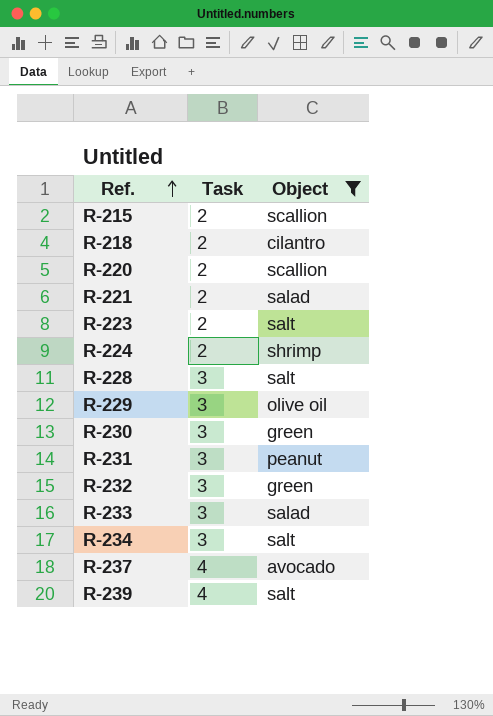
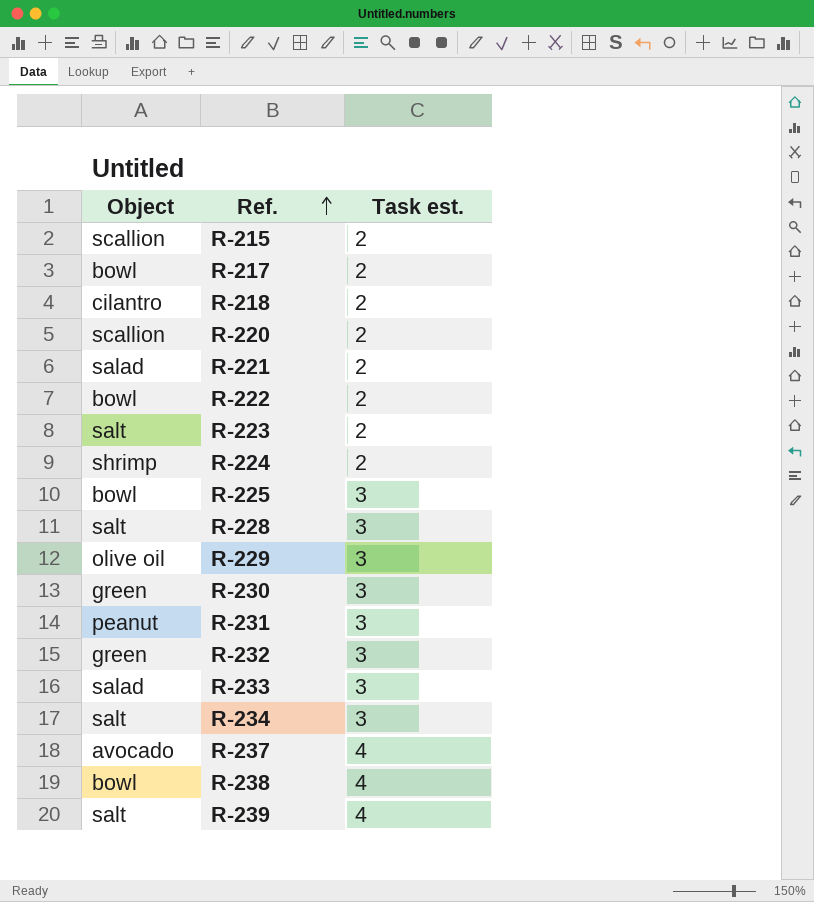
filter: Object != bowl -> none
column Object | position: 3 -> 1
column name: Task -> Task est.

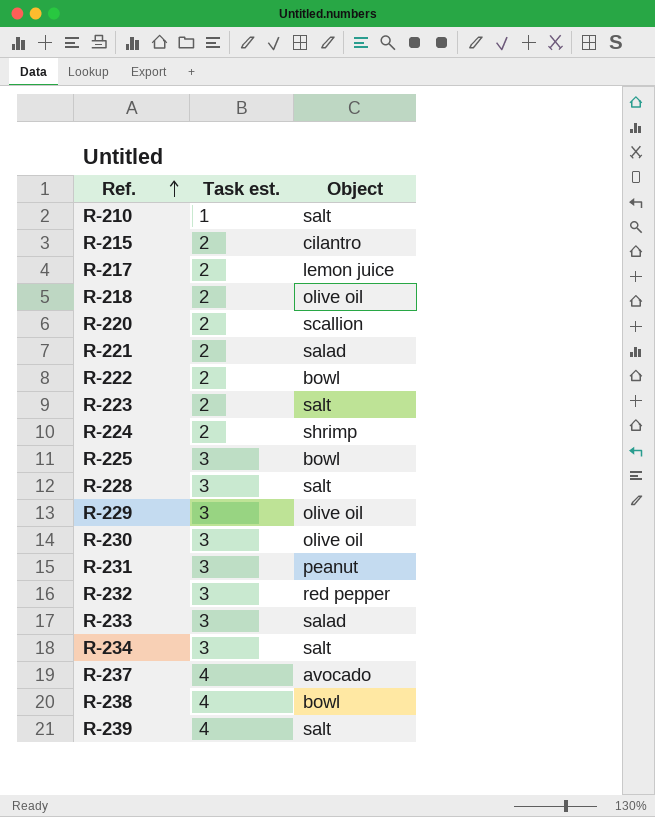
column Object | position: 1 -> 3
row R-210: none -> 1 | salt
R-215 | Object: scallion -> cilantro
R-217 | Object: bowl -> lemon juice
R-218 | Object: cilantro -> olive oil
R-230 | Object: green -> olive oil
R-232 | Object: green -> red pepper

